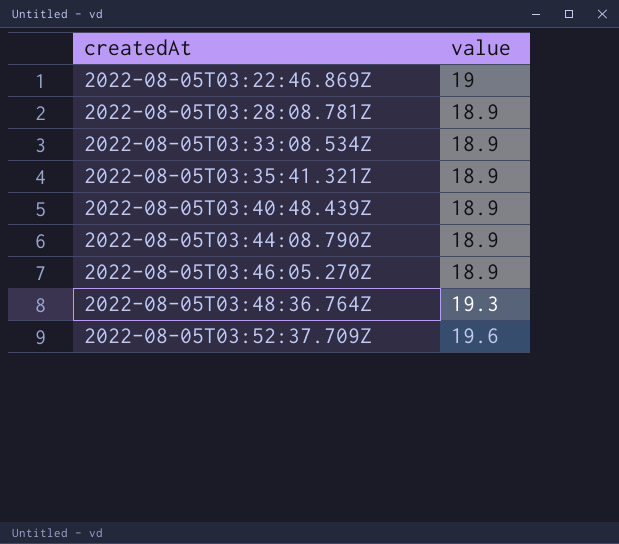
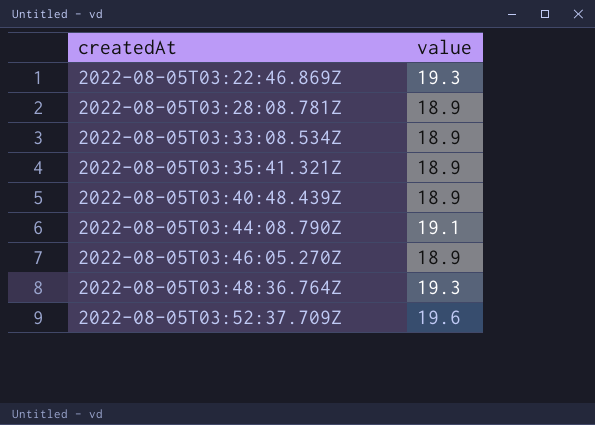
2022-08-05T03:22:46.869Z | value: 19 -> 19.3
2022-08-05T03:44:08.790Z | value: 18.9 -> 19.1

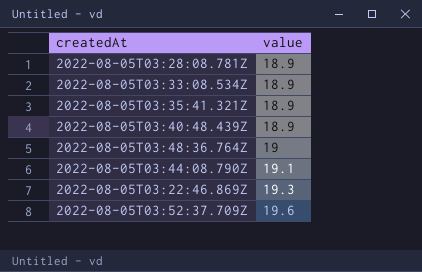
row order: createdAt ascending -> value ascending
row 2022-08-05T03:46:05.270Z: 18.9 -> none
2022-08-05T03:48:36.764Z | value: 19.3 -> 19

